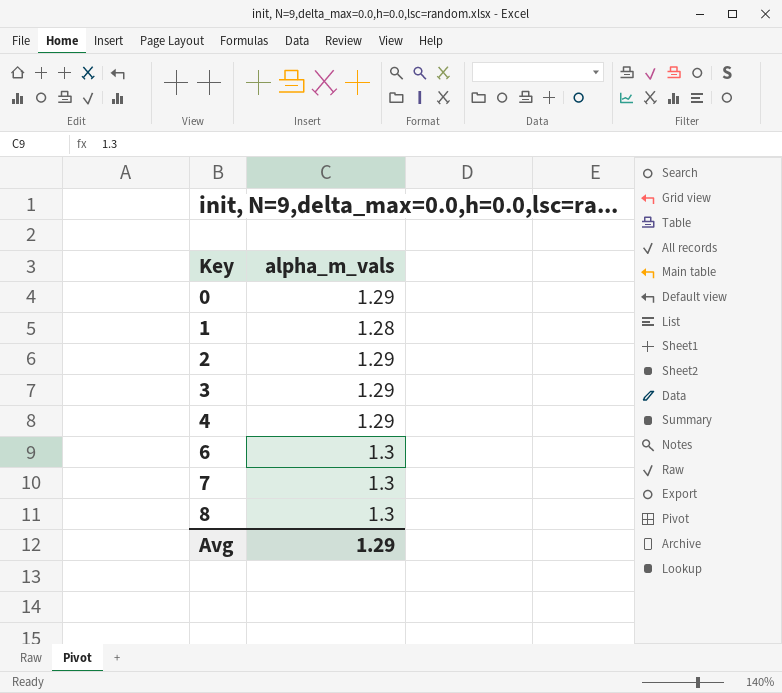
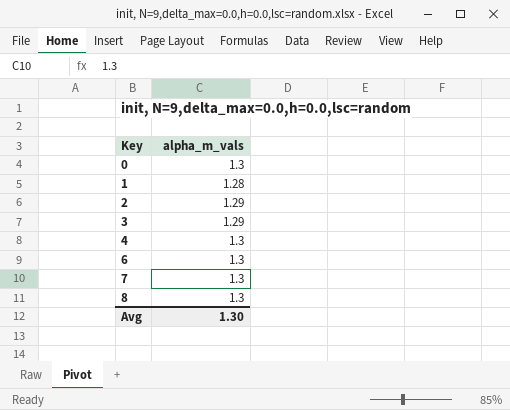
0 | alpha_m_vals: 1.29 -> 1.3
4 | alpha_m_vals: 1.29 -> 1.3
Avg | alpha_m_vals: 1.29 -> 1.30

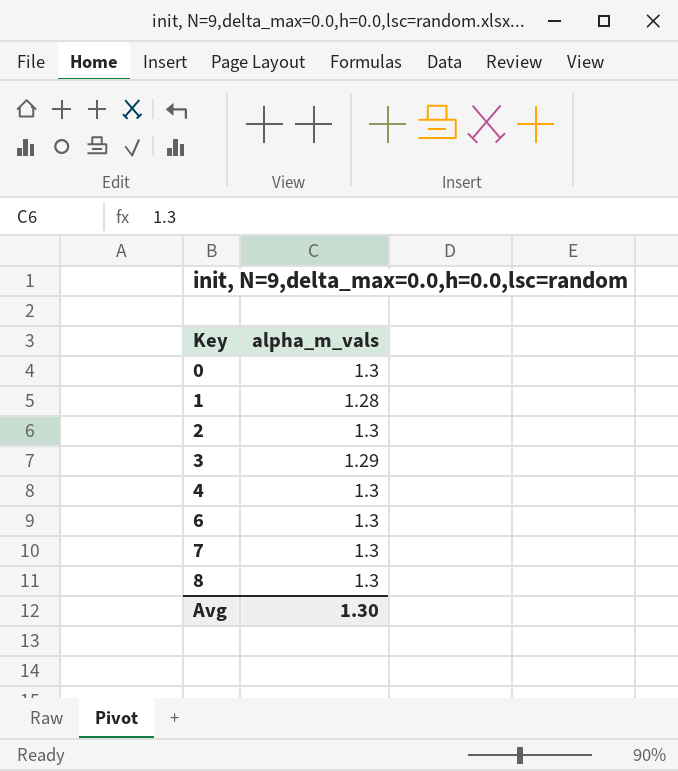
2 | alpha_m_vals: 1.29 -> 1.3

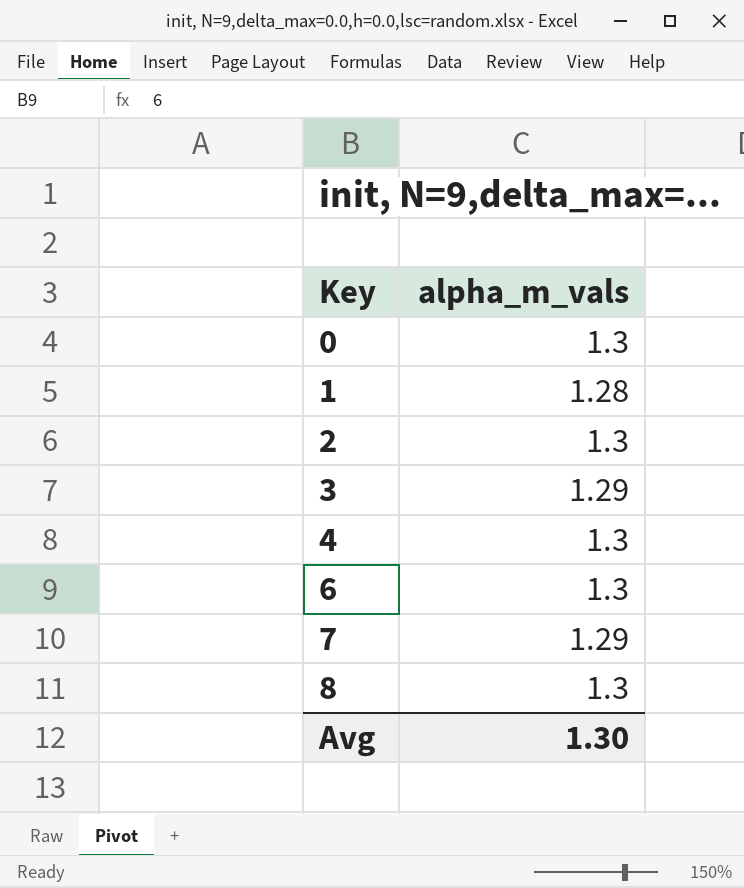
7 | alpha_m_vals: 1.3 -> 1.29

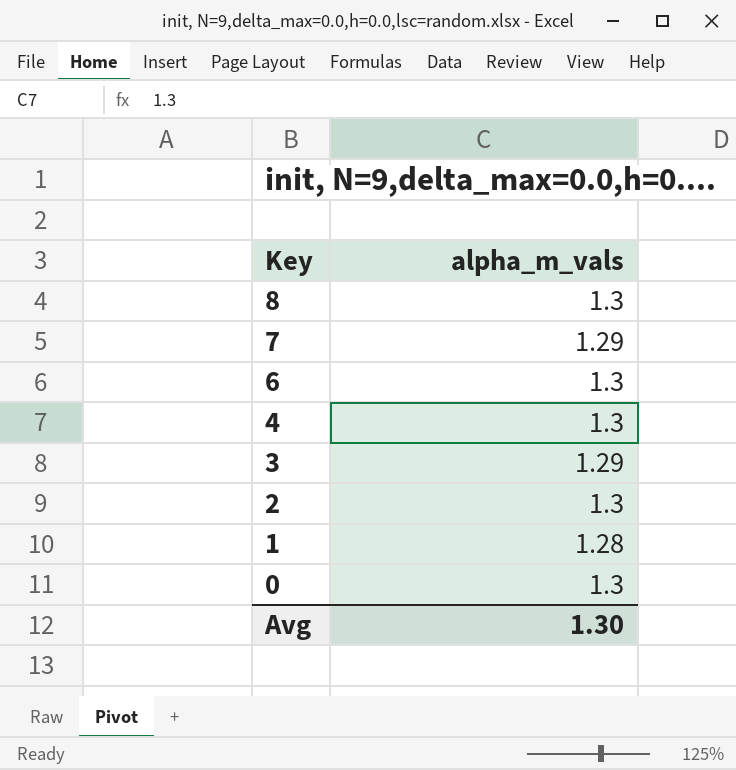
row order: Key ascending -> Key descending

